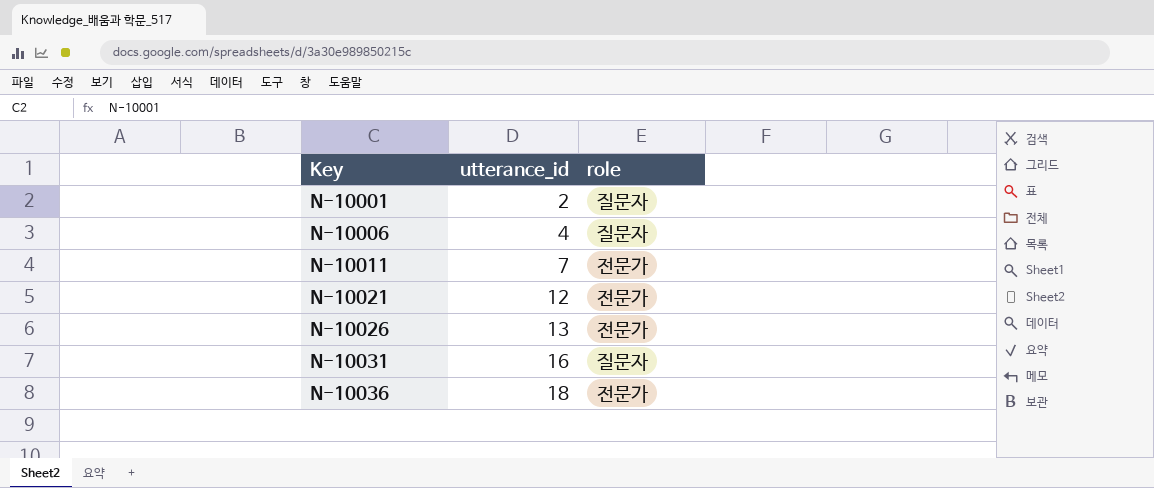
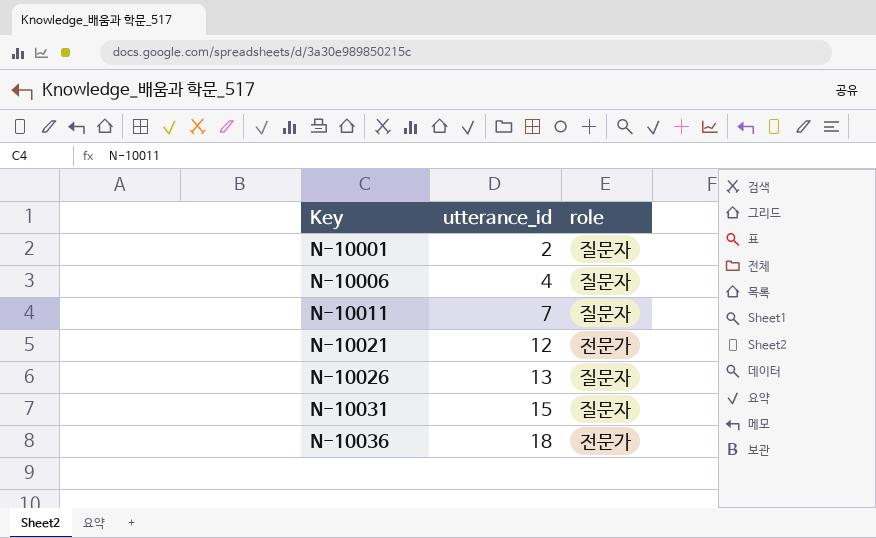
N-10011 | role: 전문가 -> 질문자
N-10026 | role: 전문가 -> 질문자
N-10031 | utterance_id: 16 -> 15

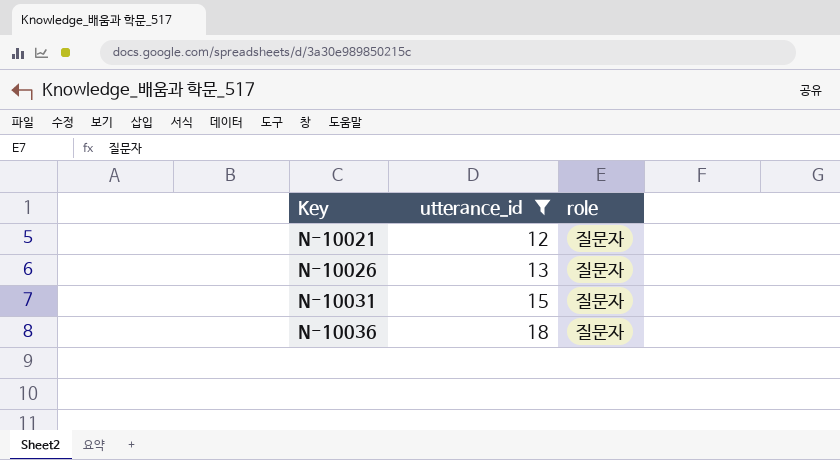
filter: none -> utterance_id >= 12
N-10021 | role: 전문가 -> 질문자
N-10036 | role: 전문가 -> 질문자

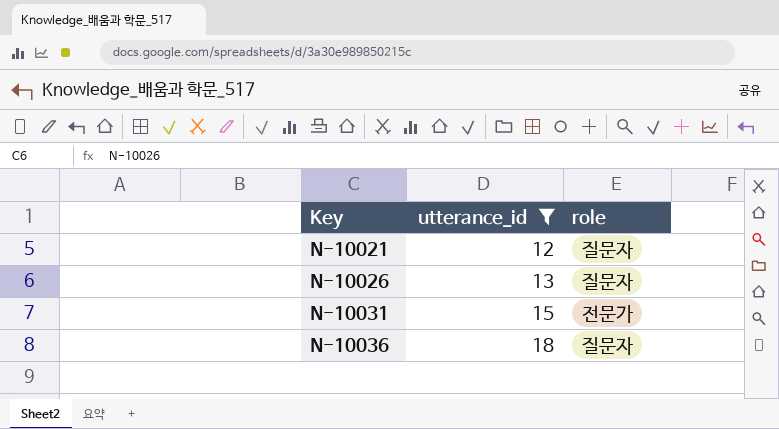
N-10031 | role: 질문자 -> 전문가

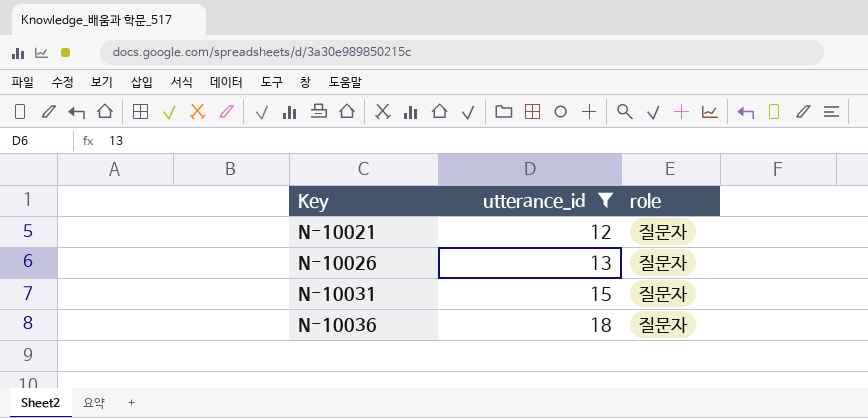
N-10031 | role: 전문가 -> 질문자

